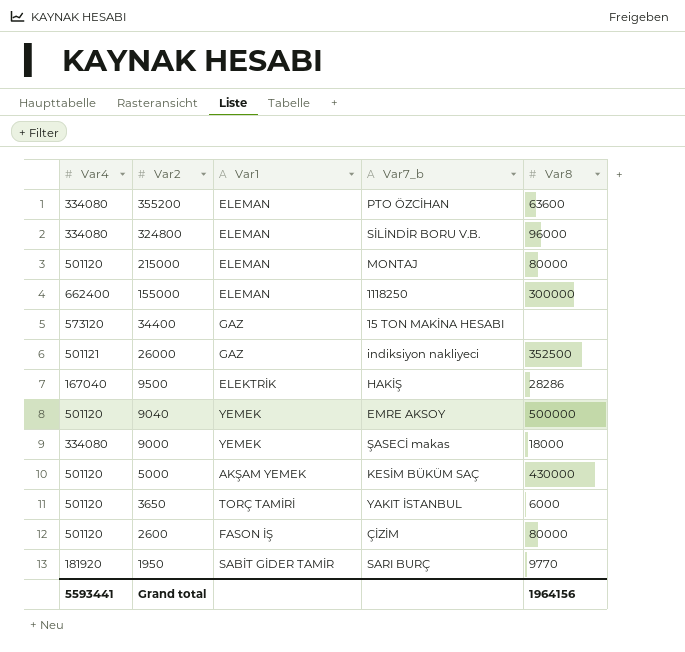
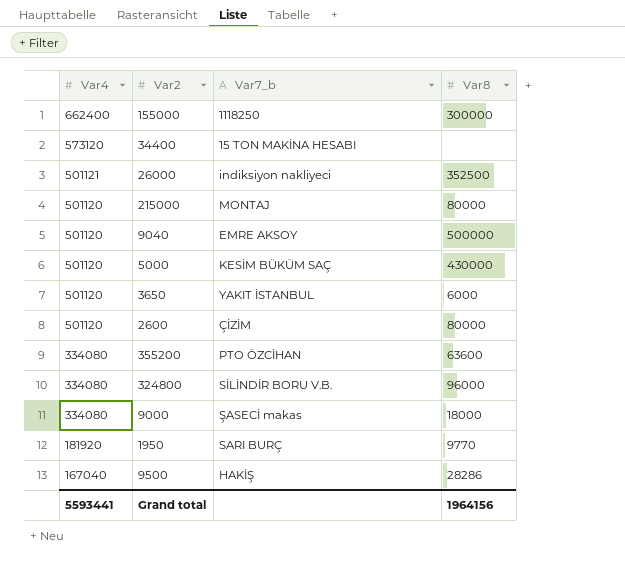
row order: Var2 descending -> Var4 descending
column Var1 | position: 3 -> none

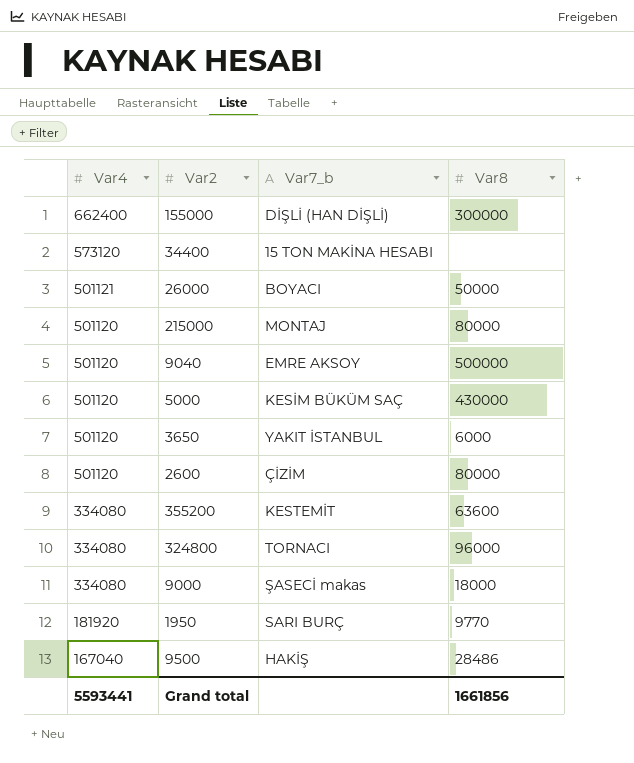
155000 | Var7_b: 1118250 -> DİŞLİ (HAN DİŞLİ)
26000 | Var7_b: indiksiyon nakliyeci -> BOYACI
26000 | Var8: 352500 -> 50000
355200 | Var7_b: PTO ÖZCİHAN -> KESTEMİT
324800 | Var7_b: SİLİNDİR BORU V.B. -> TORNACI
9500 | Var8: 28286 -> 28486
Grand total | Var8: 1964156 -> 1661856

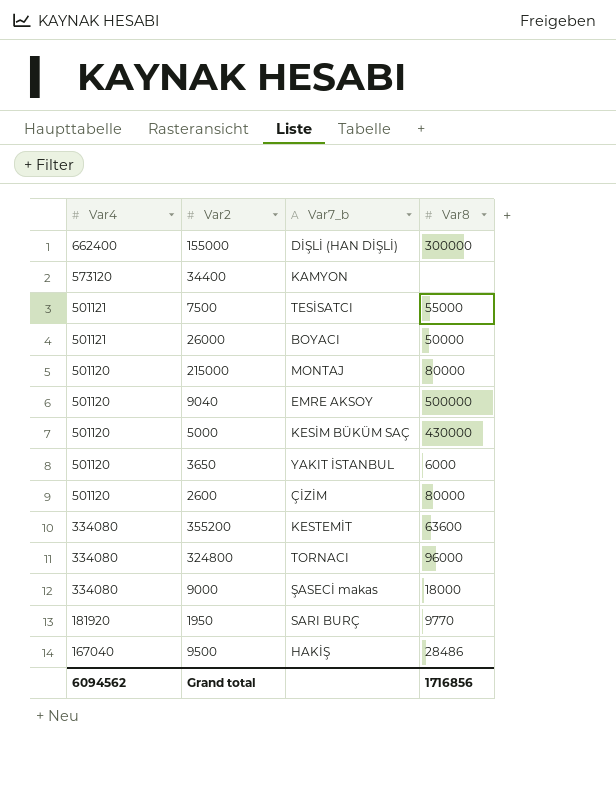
34400 | Var7_b: 15 TON MAKİNA HESABI -> KAMYON
row 7500: none -> 501121 | TESİSATCI | 55000
Grand total | Var4: 5593441 -> 6094562
Grand total | Var8: 1661856 -> 1716856

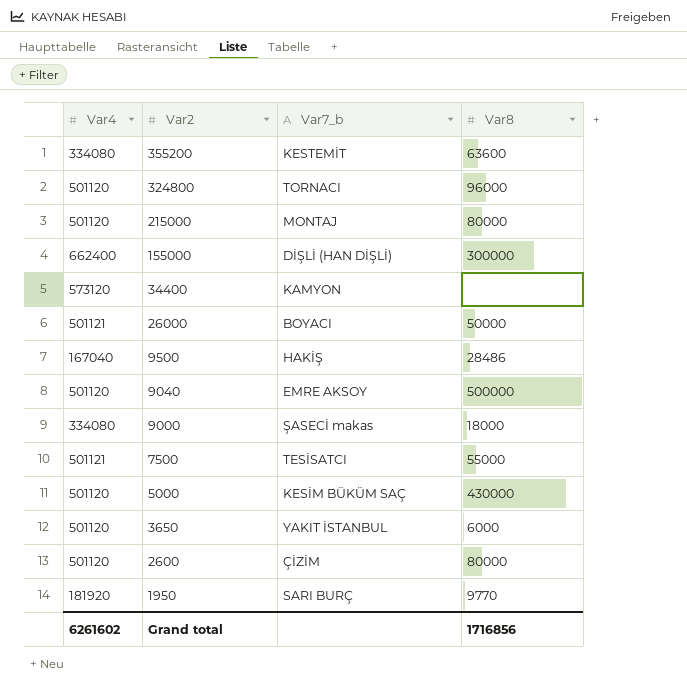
row order: Var4 descending -> Var2 descending
324800 | Var4: 334080 -> 501120
Grand total | Var4: 6094562 -> 6261602

